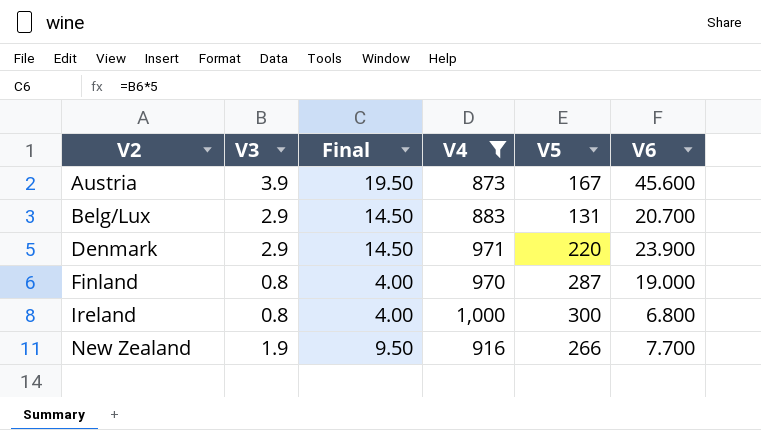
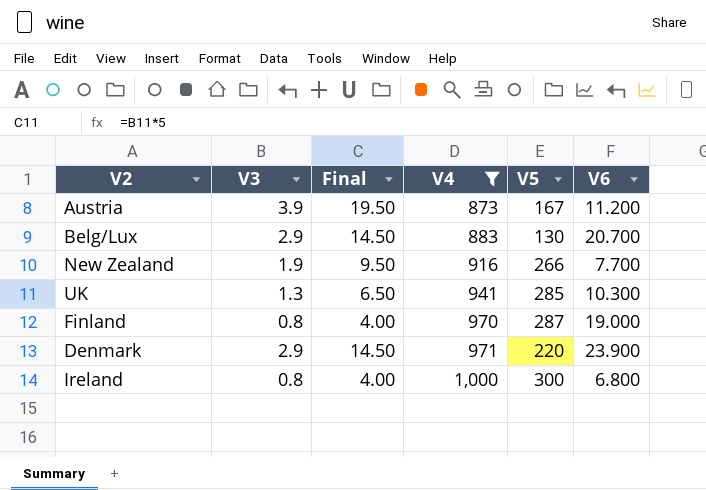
row order: V2 ascending -> V4 ascending
Austria | V6: 45.600 -> 11.200
Belg/Lux | V5: 131 -> 130
row UK: none -> 1.3 | 6.50 | 941 | 285 | 10.300

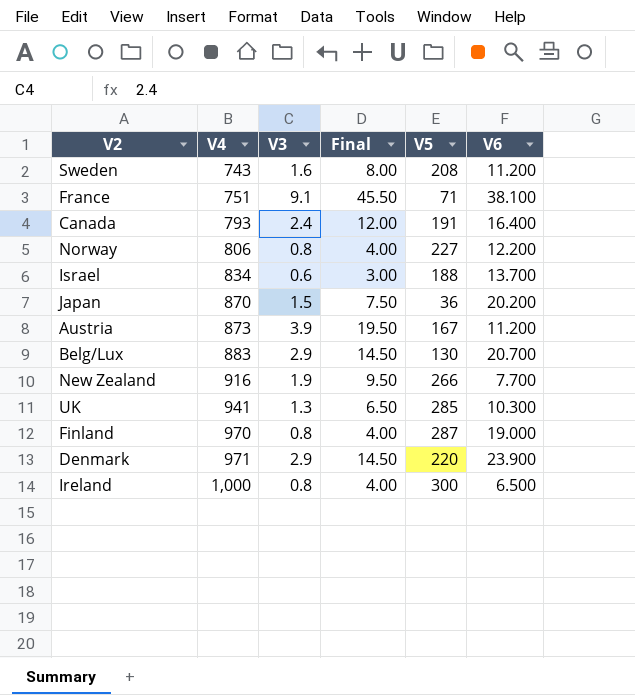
filter: V4 >= 873 -> none
column V4 | position: 4 -> 2
Ireland | V6: 6.800 -> 6.500

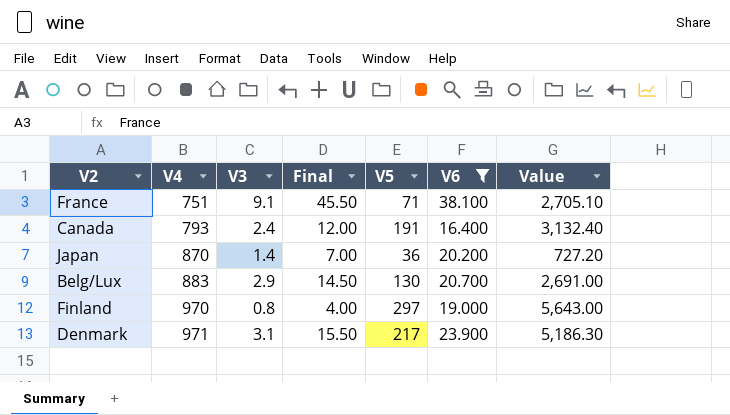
filter: none -> V6 >= 16.400
column Value | formula: none -> [V5] * [V6]
Japan | V3: 1.5 -> 1.4
Japan | Final: 7.50 -> 7.00
Finland | V5: 287 -> 297
Denmark | V3: 2.9 -> 3.1
Denmark | Final: 14.50 -> 15.50
Denmark | V5: 220 -> 217

